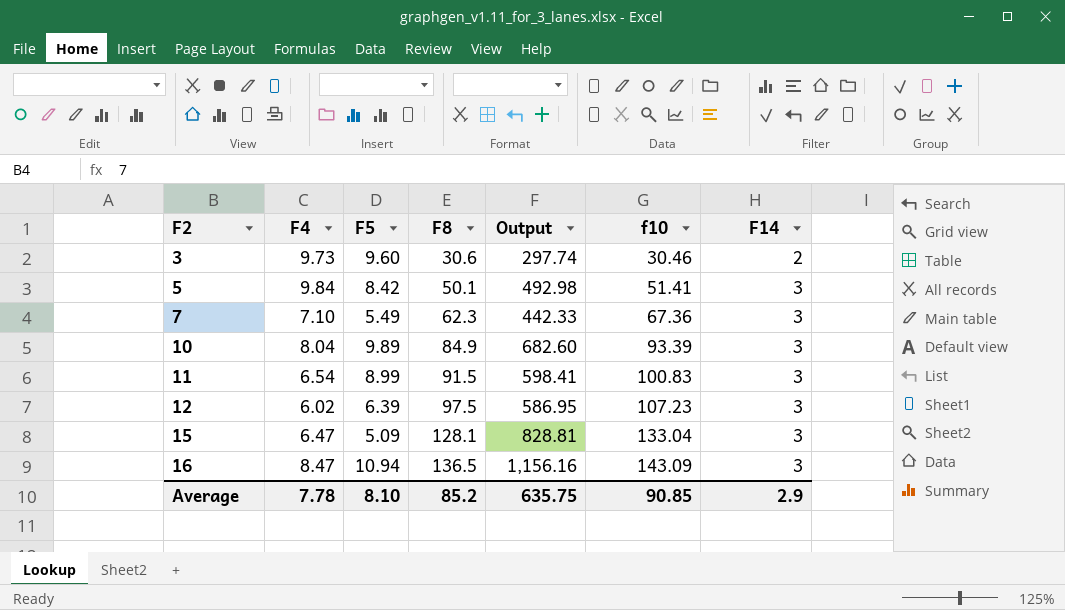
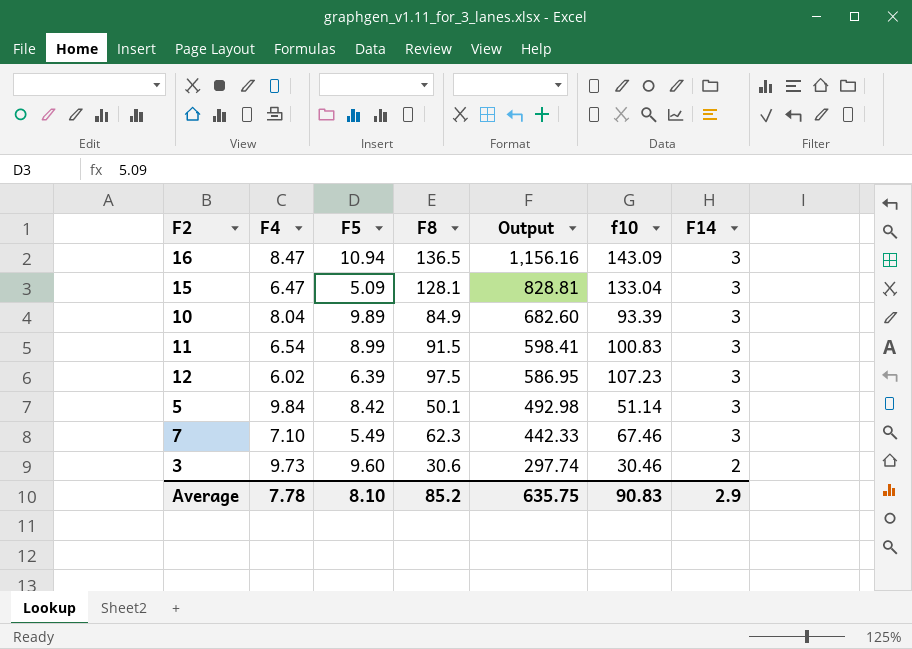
row order: F2 ascending -> Output descending
5 | f10: 51.41 -> 51.14
7 | f10: 67.36 -> 67.46
Average | f10: 90.85 -> 90.83

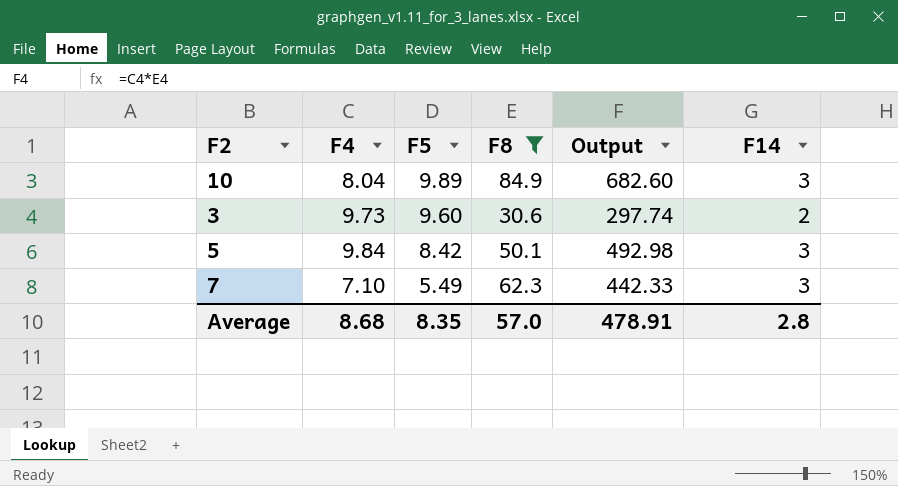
filter: none -> F8 <= 84.9
row order: Output descending -> F5 descending
column f10 | position: 6 -> none
Average | F4: 7.78 -> 8.68
Average | F5: 8.10 -> 8.35
Average | F8: 85.2 -> 57.0
Average | Output: 635.75 -> 478.91
Average | F14: 2.9 -> 2.8

